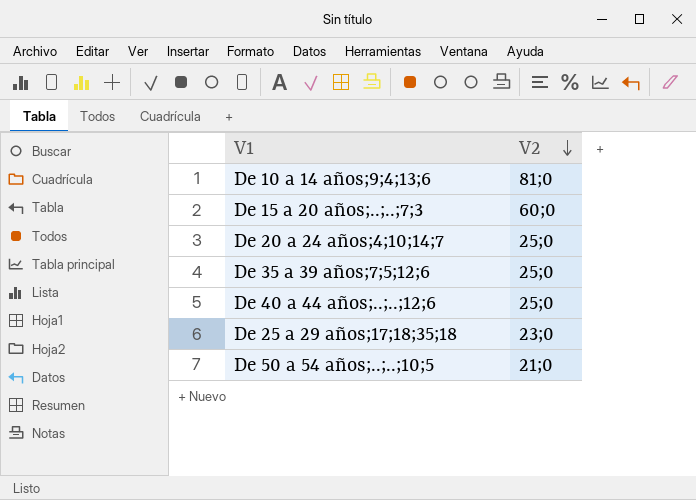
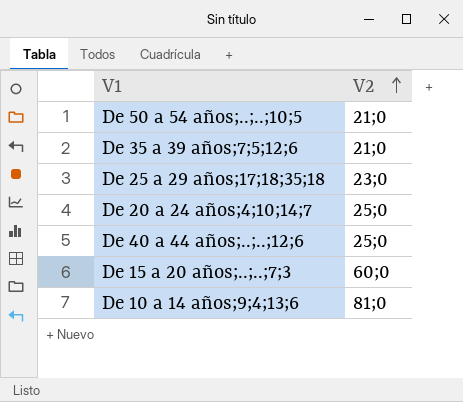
row order: V2 descending -> V2 ascending
De 35 a 39 años;7;5;12;6 | V2: 25;0 -> 21;0

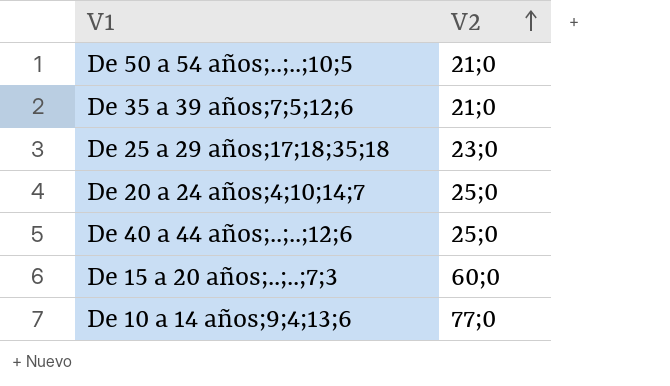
De 10 a 14 años;9;4;13;6 | V2: 81;0 -> 77;0

